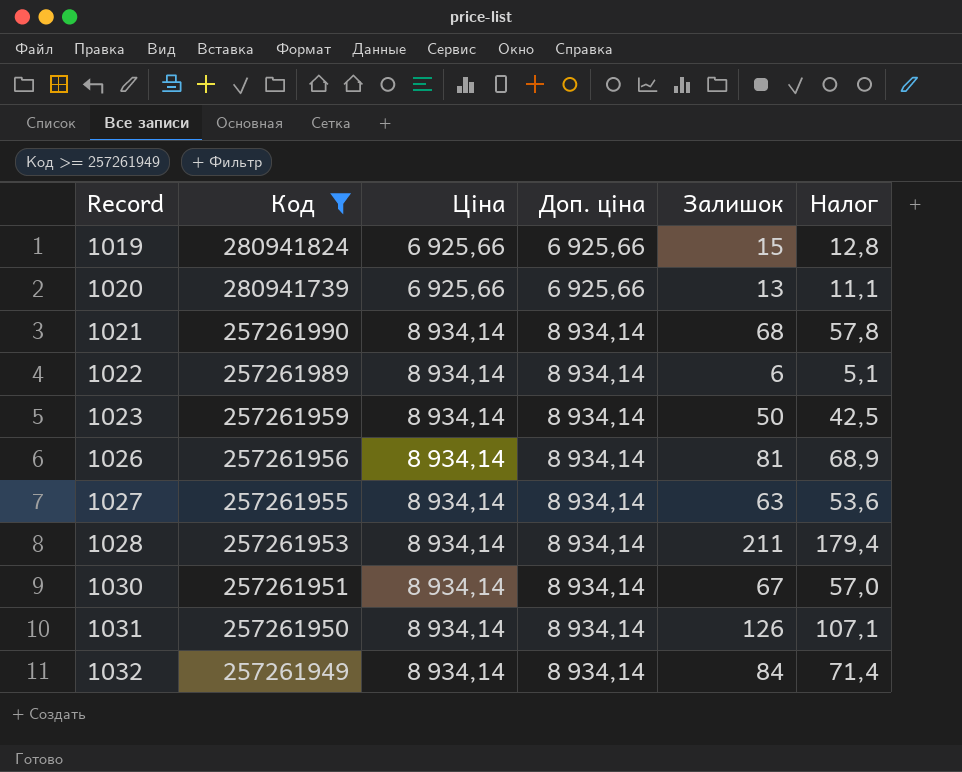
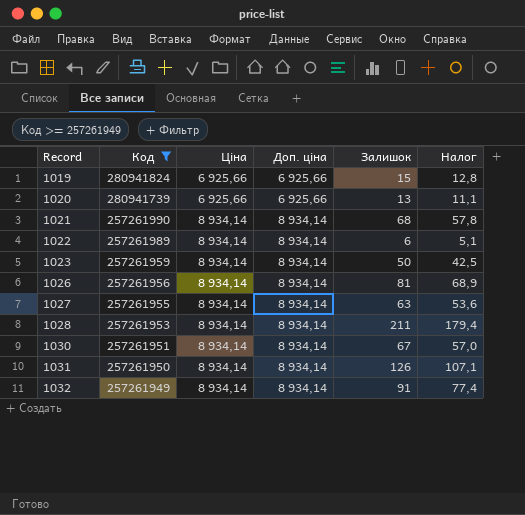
1032 | Залишок: 84 -> 91
1032 | Налог: 71,4 -> 77,4

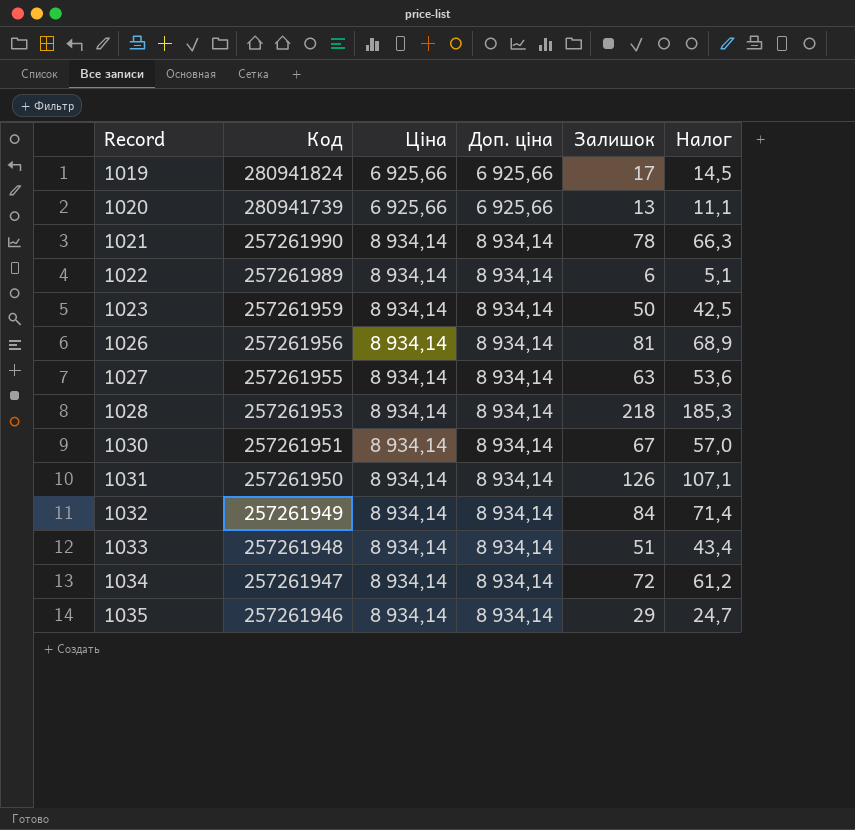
filter: Код >= 257261949 -> none
1019 | Залишок: 15 -> 17
1019 | Налог: 12,8 -> 14,5
1021 | Залишок: 68 -> 78
1021 | Налог: 57,8 -> 66,3
1028 | Залишок: 211 -> 218
1028 | Налог: 179,4 -> 185,3
1032 | Залишок: 91 -> 84
1032 | Налог: 77,4 -> 71,4

